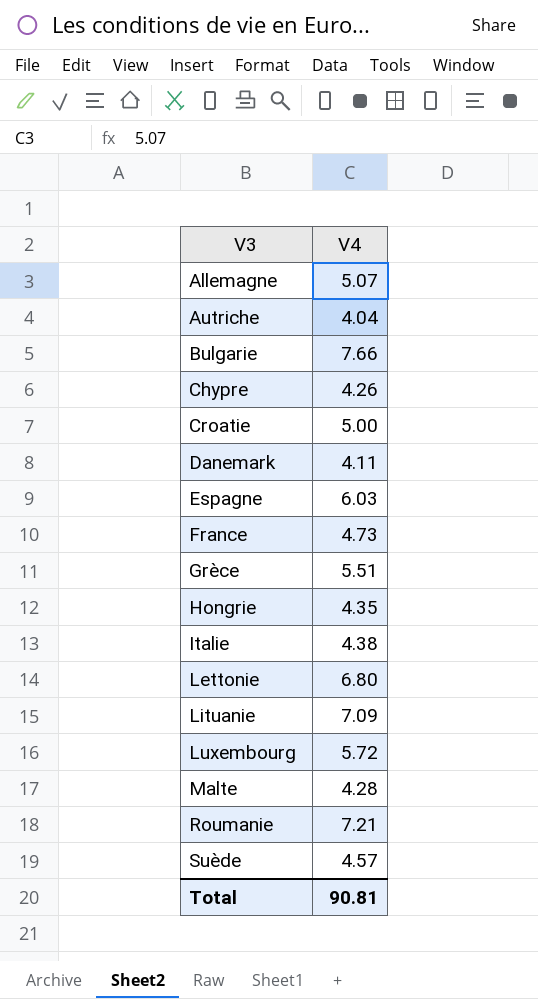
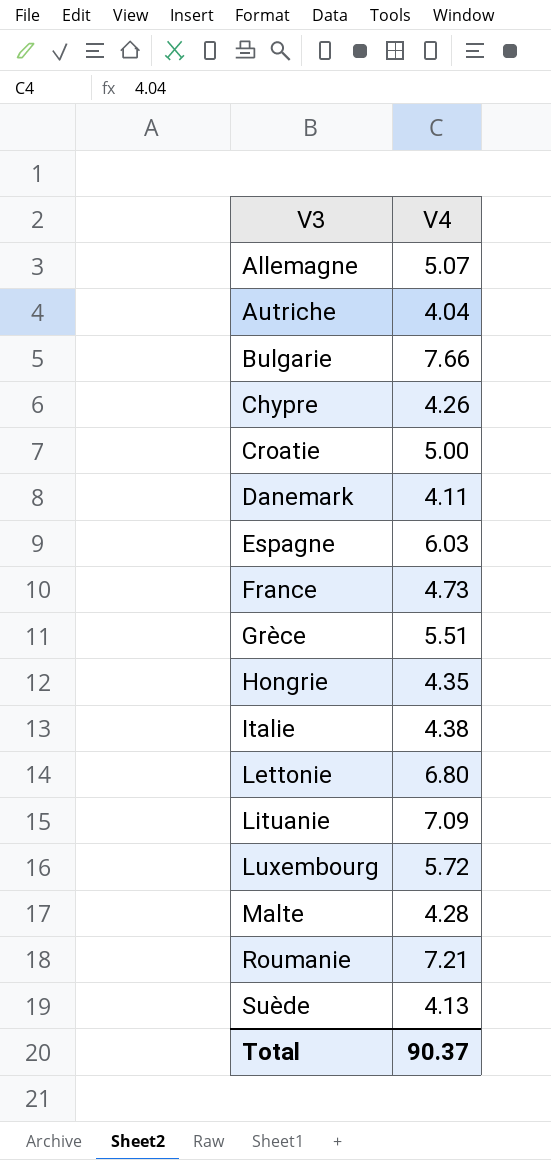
Suède | V4: 4.57 -> 4.13
Total | V4: 90.81 -> 90.37

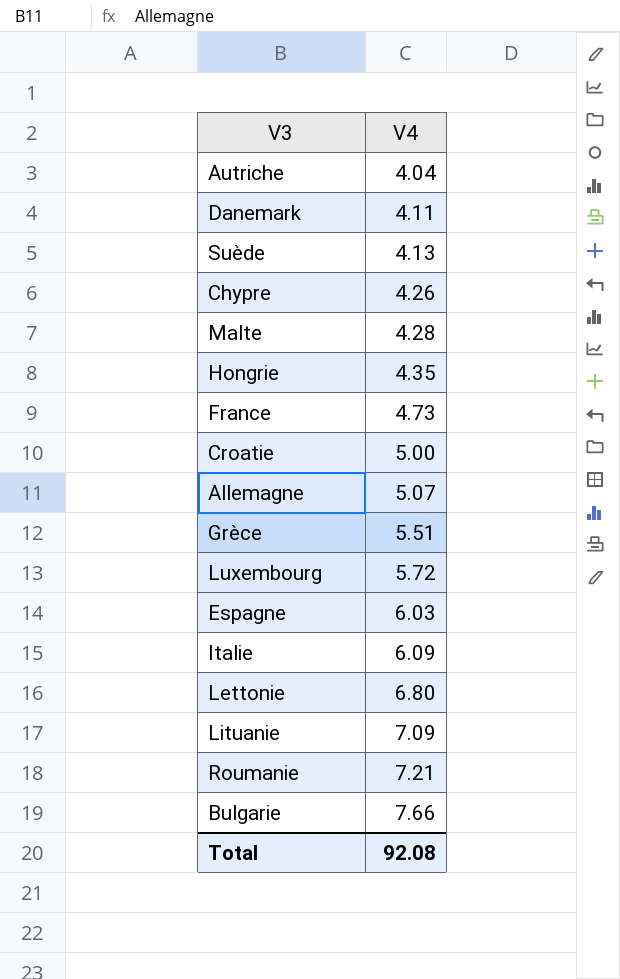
row order: V3 ascending -> V4 ascending
Italie | V4: 4.38 -> 6.09
Total | V4: 90.37 -> 92.08

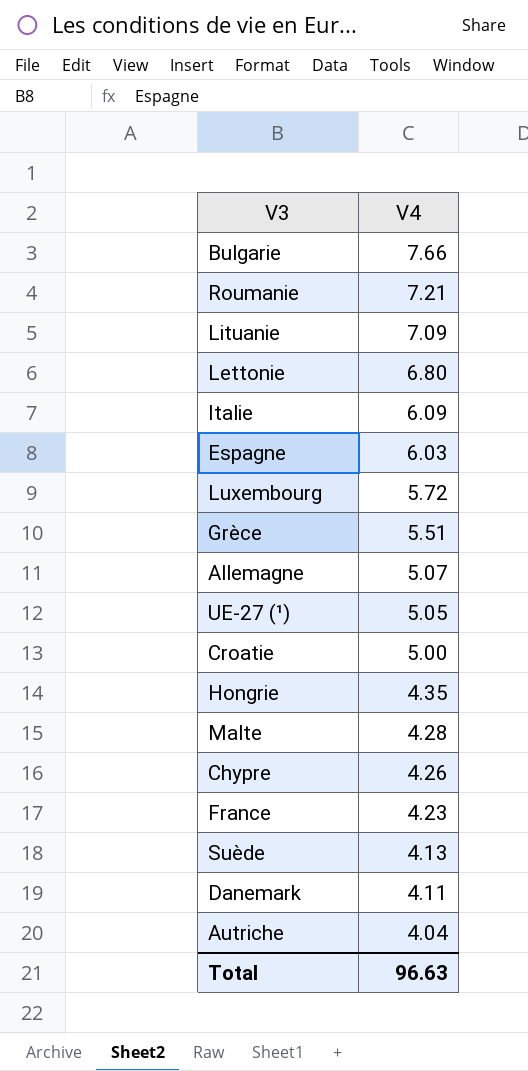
row order: V4 ascending -> V4 descending
row UE-27 (¹): none -> 5.05
France | V4: 4.73 -> 4.23
Total | V4: 92.08 -> 96.63

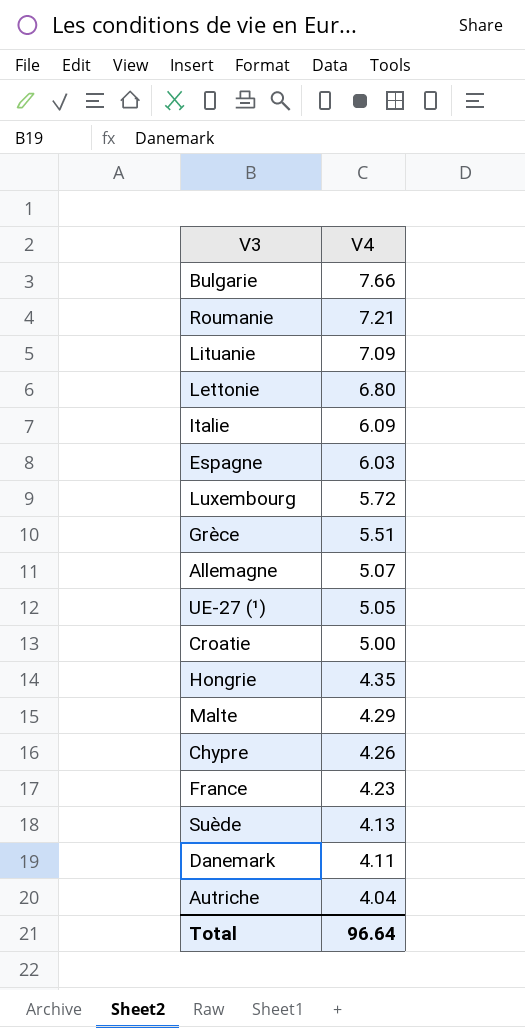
Malte | V4: 4.28 -> 4.29
Total | V4: 96.63 -> 96.64

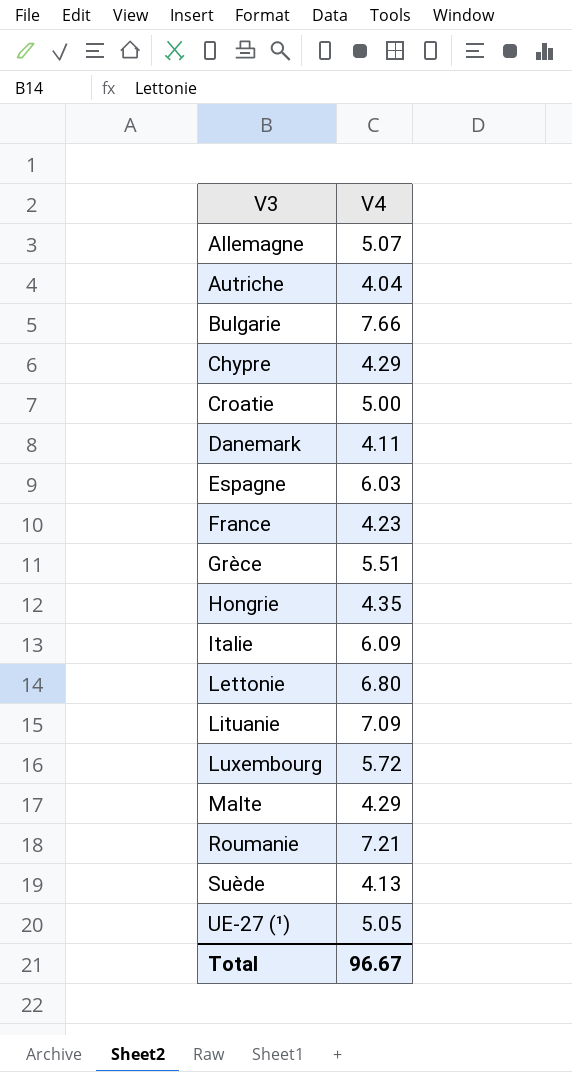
row order: V4 descending -> V3 ascending
Chypre | V4: 4.26 -> 4.29
Total | V4: 96.64 -> 96.67

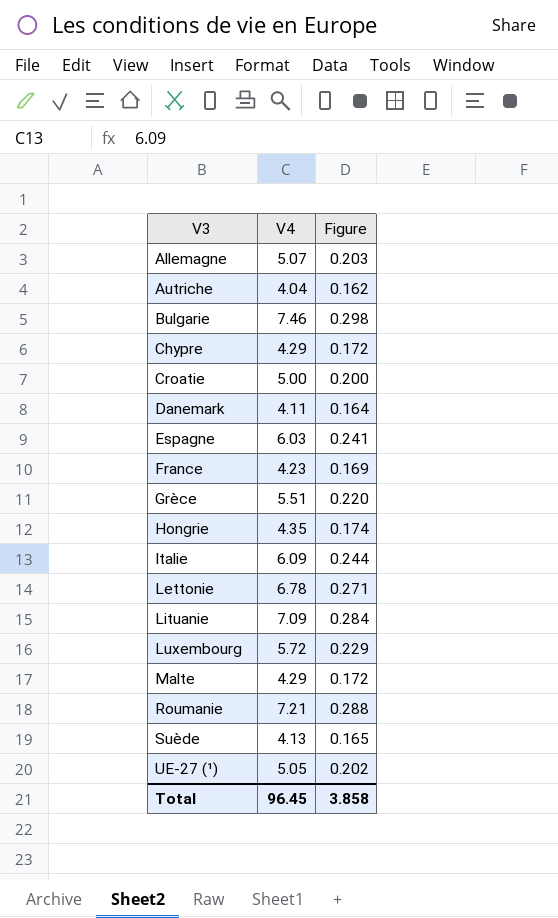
column Figure | formula: none -> [V4] * 0.04
Bulgarie | V4: 7.66 -> 7.46
Lettonie | V4: 6.80 -> 6.78
Total | V4: 96.67 -> 96.45

